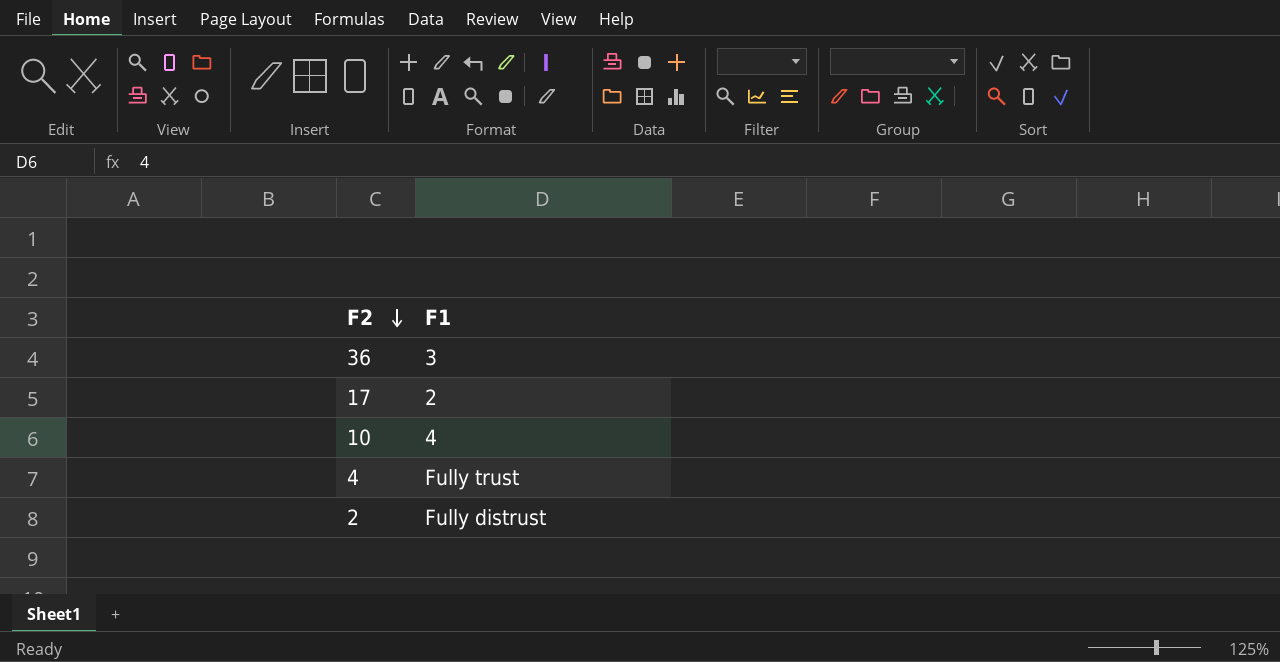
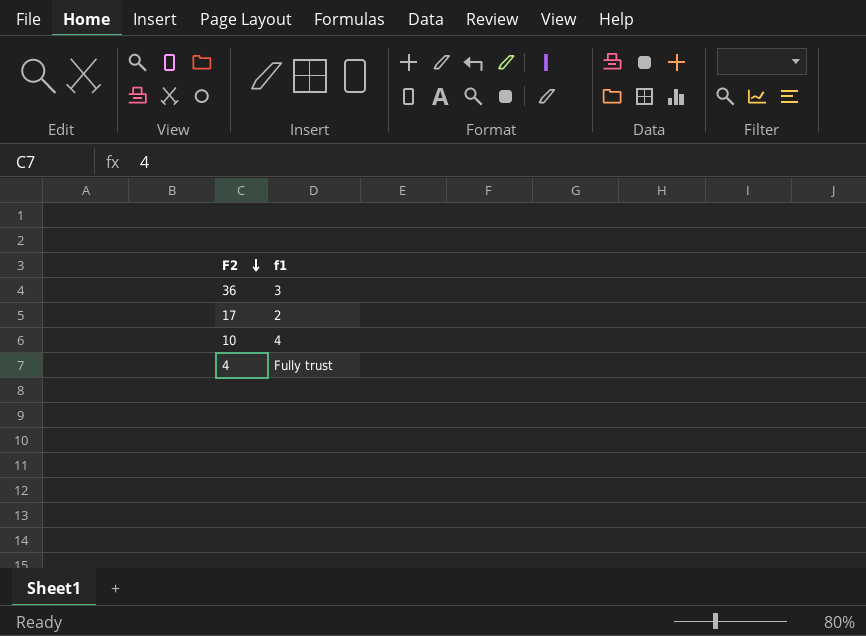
column name: F1 -> f1
row 2: Fully distrust -> none

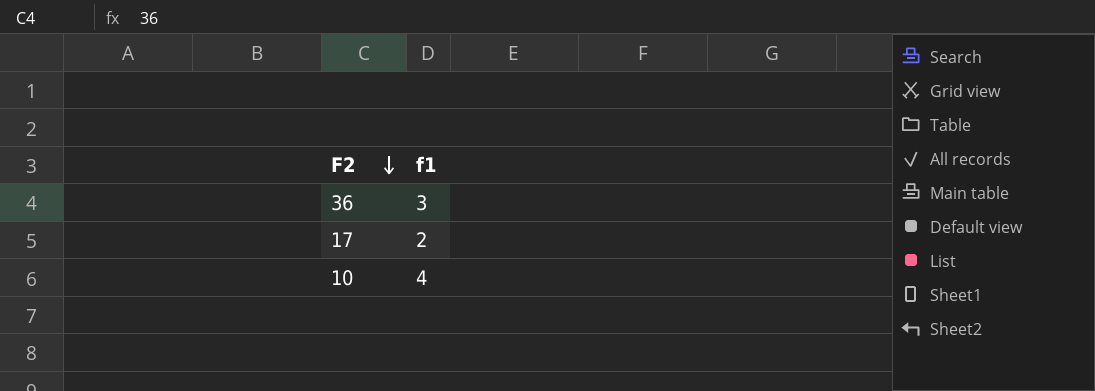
row 4: Fully trust -> none

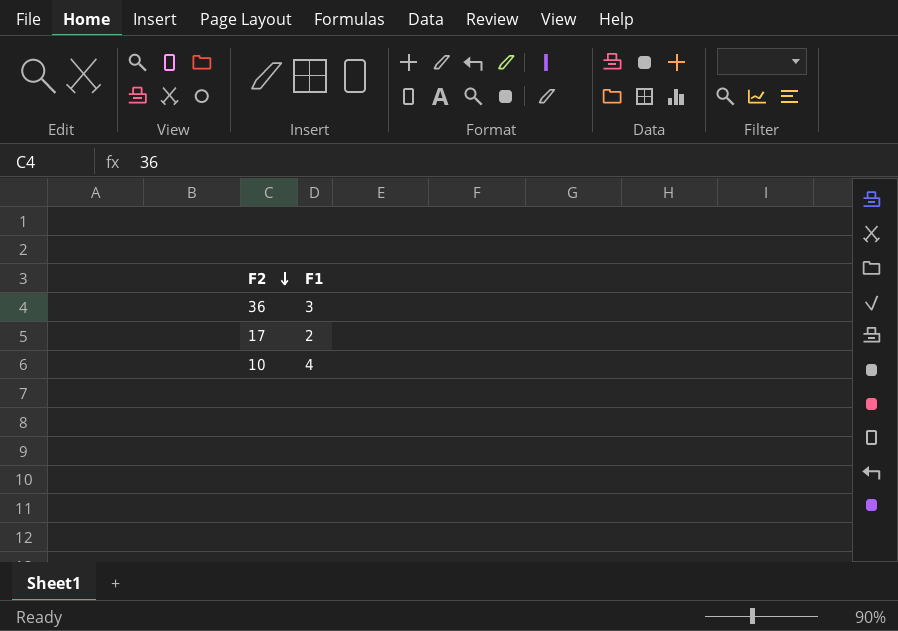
column name: f1 -> F1

